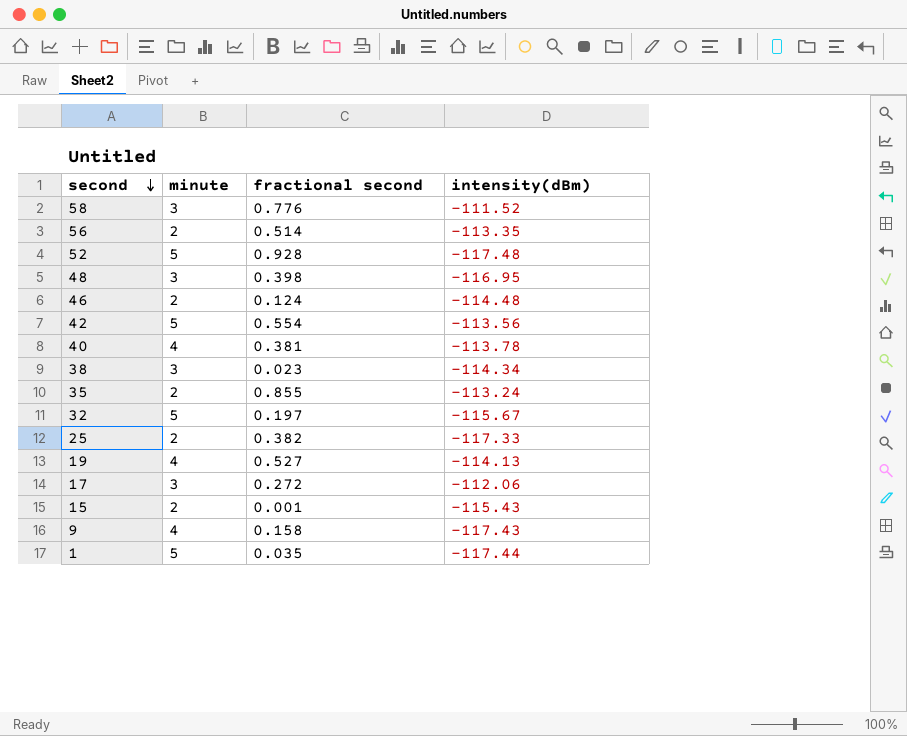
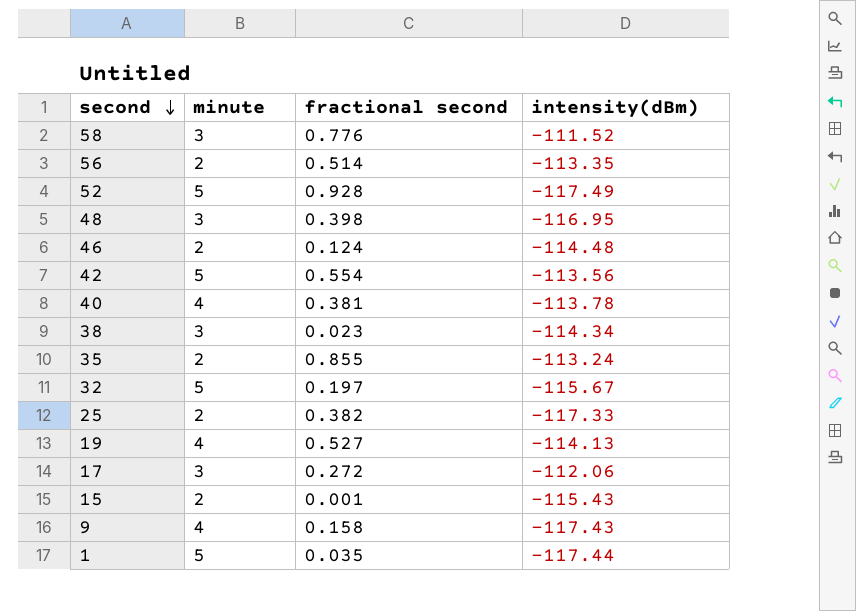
52 | intensity(dBm): -117.48 -> -117.49

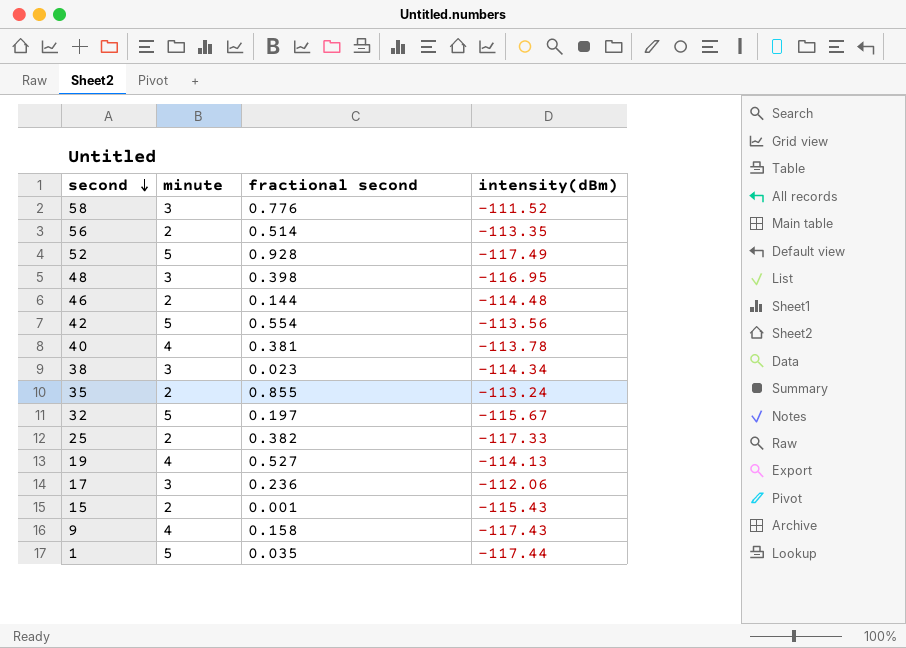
46 | fractional second: 0.124 -> 0.144
17 | fractional second: 0.272 -> 0.236

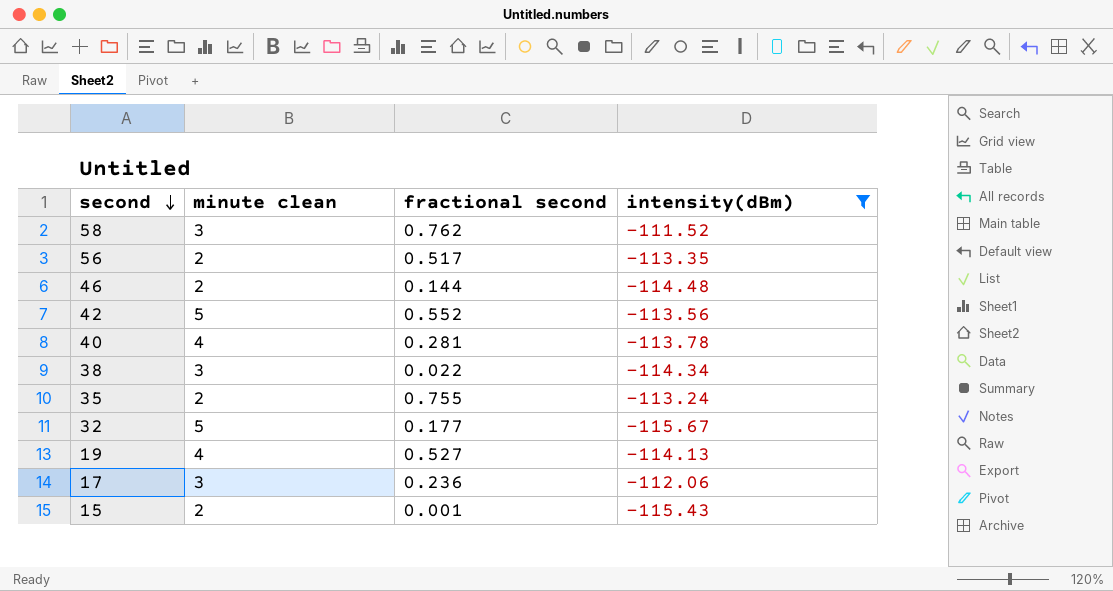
filter: none -> intensity(dBm) >= -115.67
column name: minute -> minute clean
58 | fractional second: 0.776 -> 0.762
56 | fractional second: 0.514 -> 0.517
42 | fractional second: 0.554 -> 0.552
40 | fractional second: 0.381 -> 0.281
38 | fractional second: 0.023 -> 0.022
35 | fractional second: 0.855 -> 0.755
32 | fractional second: 0.197 -> 0.177

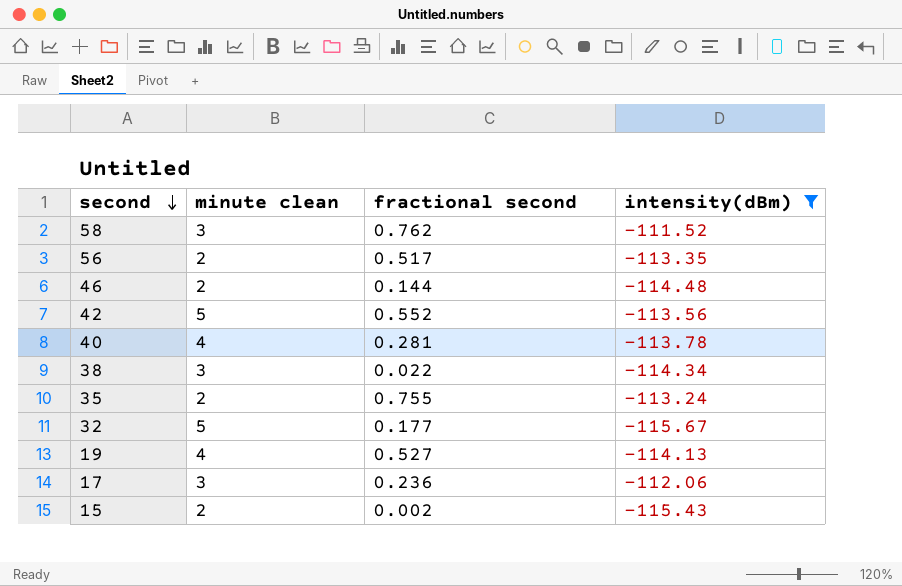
15 | fractional second: 0.001 -> 0.002

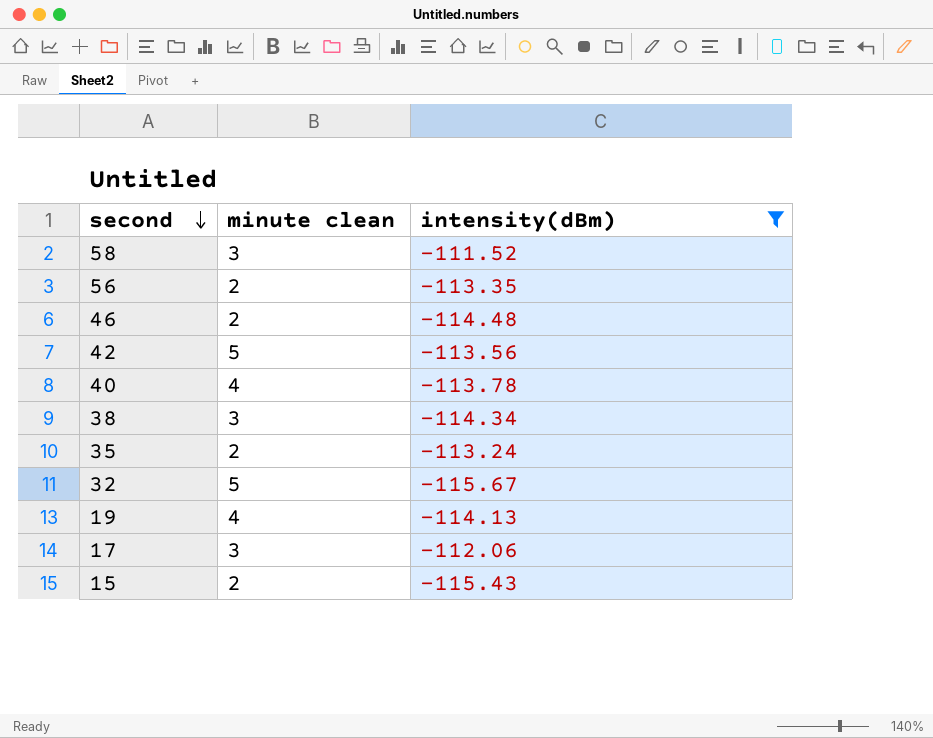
column fractional second | position: 3 -> none

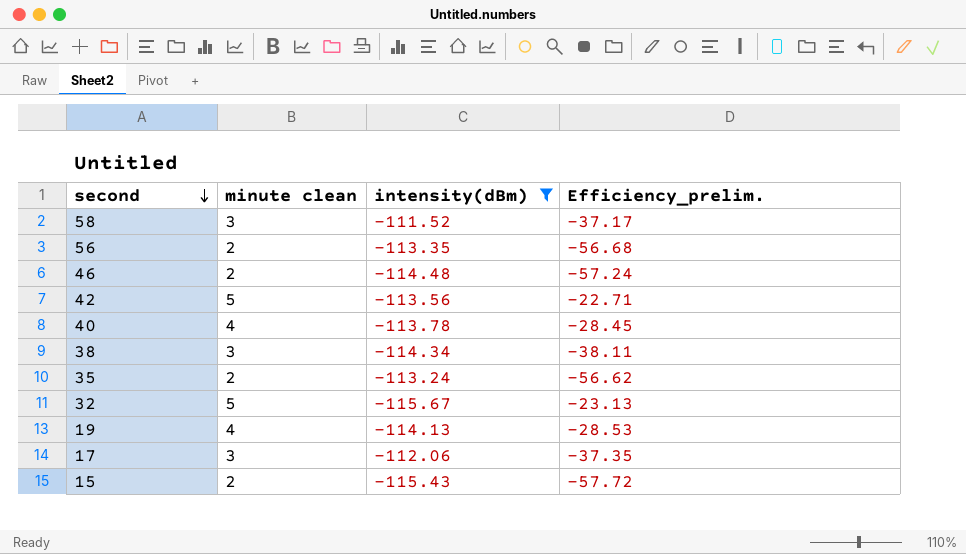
column Efficiency_prelim. | formula: none -> [intensity(dBm)] / [minute clean]

